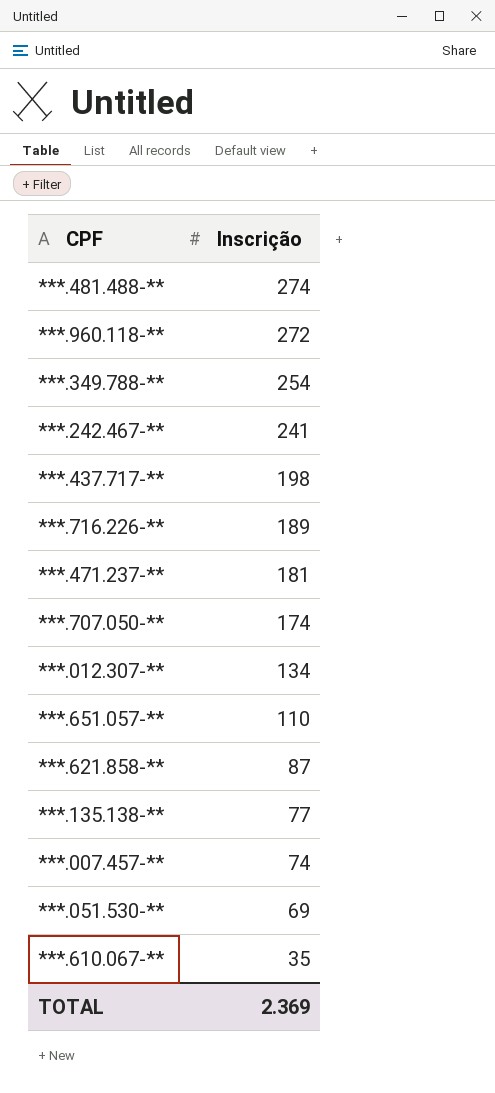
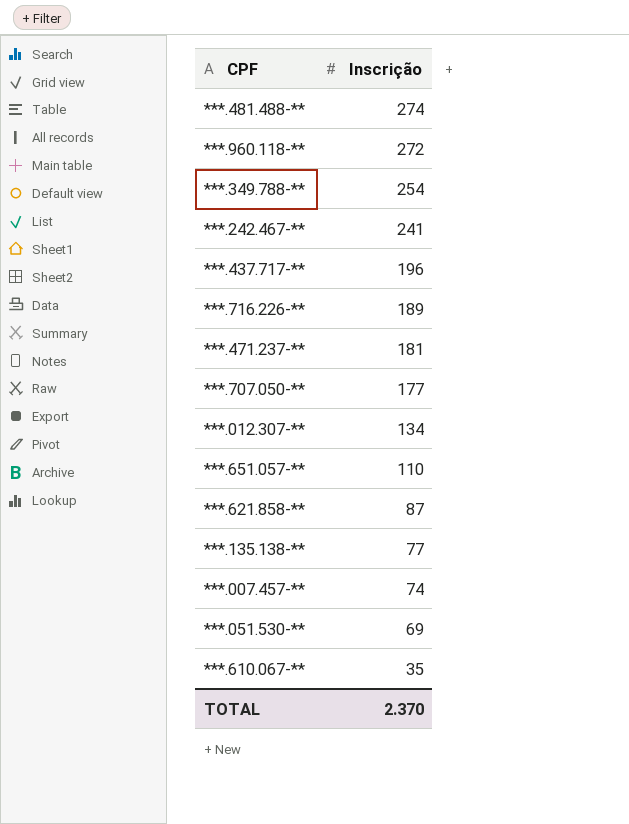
***.437.717-** | Inscrição: 198 -> 196
***.707.050-** | Inscrição: 174 -> 177
TOTAL | Inscrição: 2.369 -> 2.370

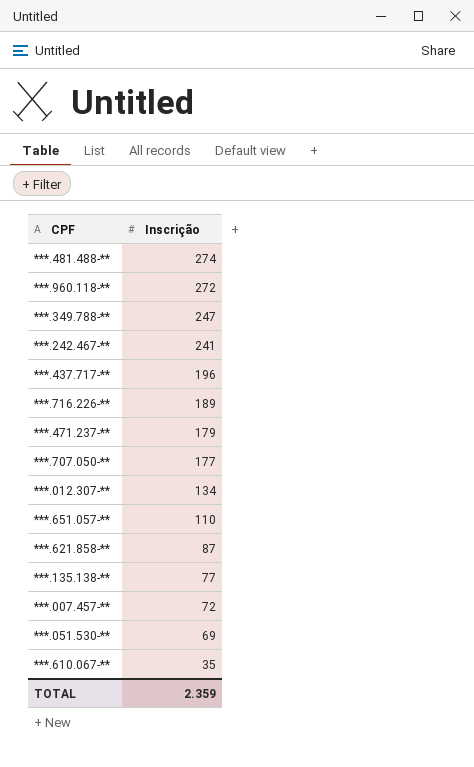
***.349.788-** | Inscrição: 254 -> 247
***.471.237-** | Inscrição: 181 -> 179
***.007.457-** | Inscrição: 74 -> 72
TOTAL | Inscrição: 2.370 -> 2.359

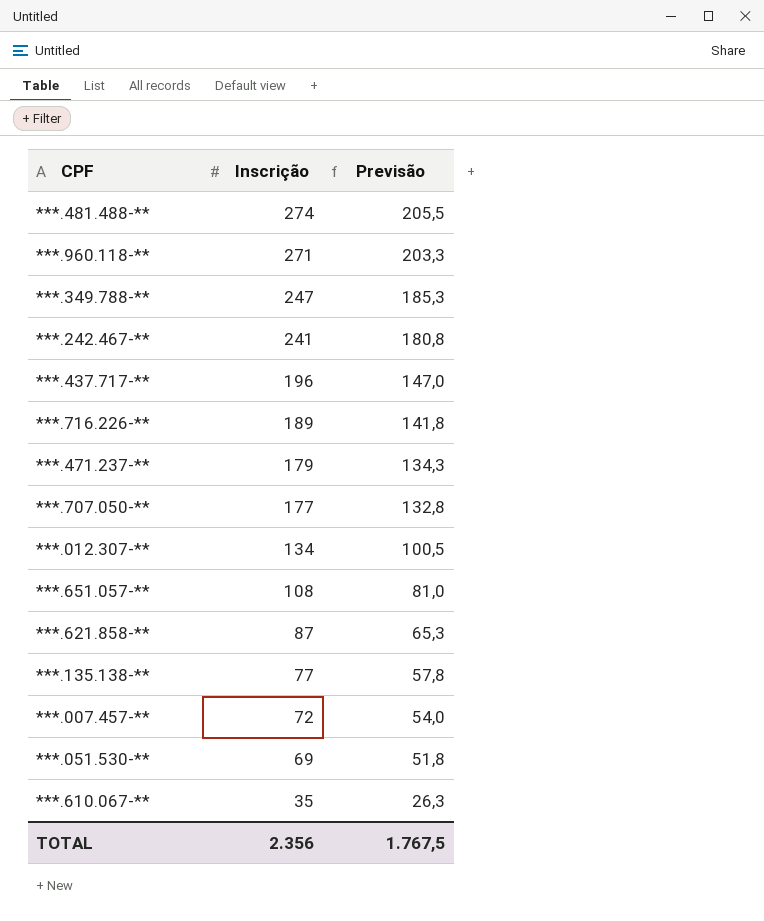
column Previsão | formula: none -> [Inscrição] * 0,75
***.960.118-** | Inscrição: 272 -> 271
***.651.057-** | Inscrição: 110 -> 108
TOTAL | Inscrição: 2.359 -> 2.356

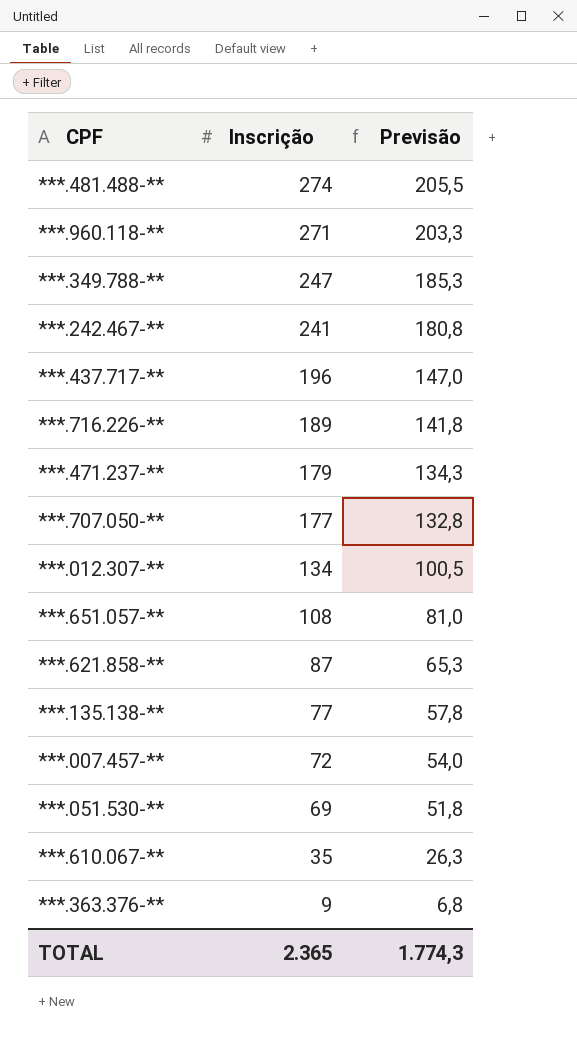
row ***.363.376-**: none -> 9 | 6,8
TOTAL | Inscrição: 2.356 -> 2.365
TOTAL | Previsão: 1.767,5 -> 1.774,3

